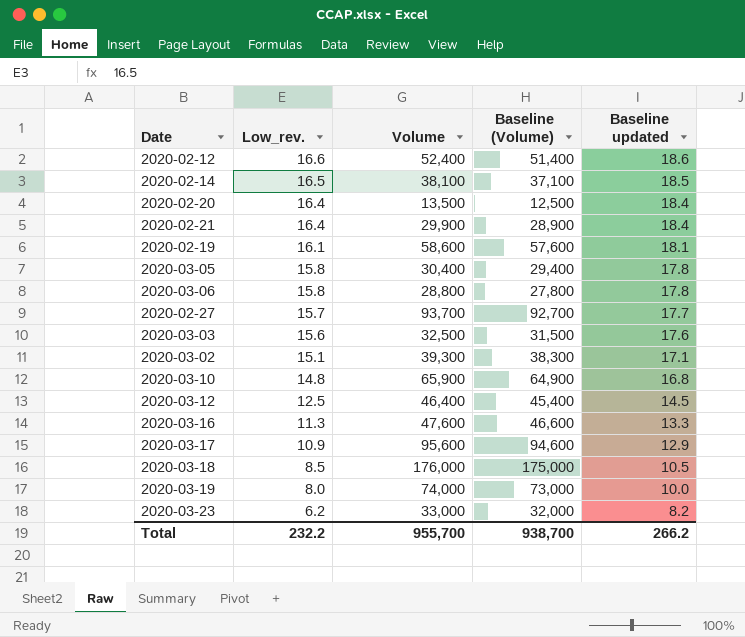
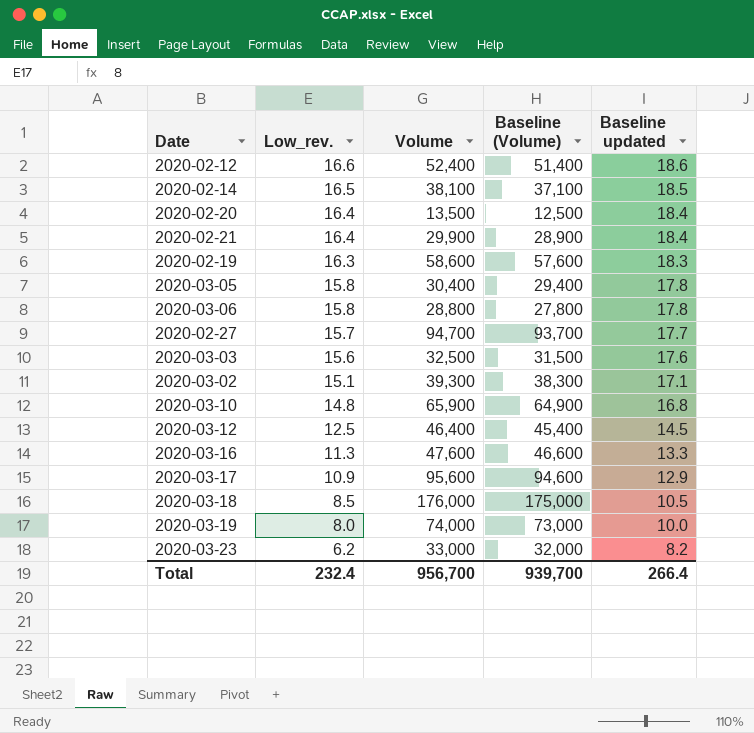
2020-02-19 | Low_rev.: 16.1 -> 16.3
2020-02-19 | Baseline updated: 18.1 -> 18.3
2020-02-27 | Volume: 93,700 -> 94,700
2020-02-27 | Baseline (Volume): 92,700 -> 93,700
Total | Low_rev.: 232.2 -> 232.4
Total | Volume: 955,700 -> 956,700
Total | Baseline (Volume): 938,700 -> 939,700
Total | Baseline updated: 266.2 -> 266.4

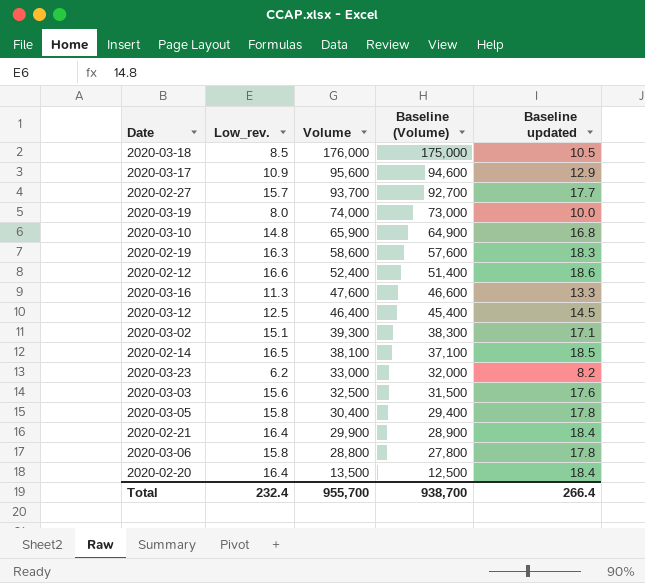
row order: Low_rev. descending -> Volume descending
2020-02-27 | Volume: 94,700 -> 93,700
2020-02-27 | Baseline (Volume): 93,700 -> 92,700
Total | Volume: 956,700 -> 955,700
Total | Baseline (Volume): 939,700 -> 938,700

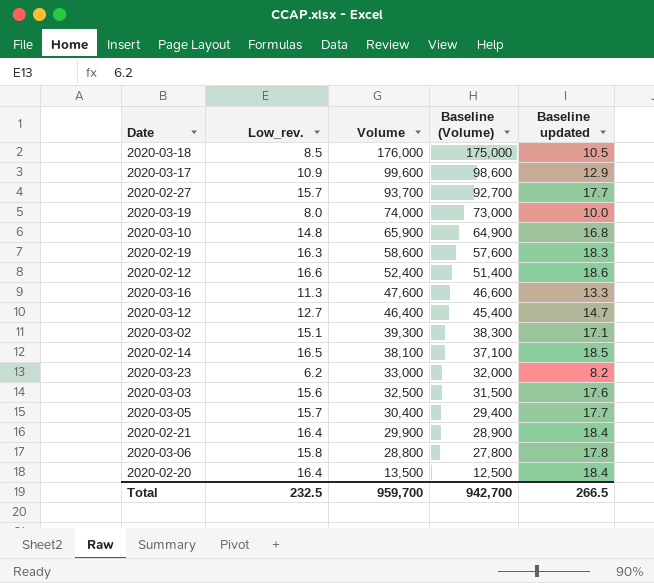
2020-03-17 | Volume: 95,600 -> 99,600
2020-03-17 | Baseline (Volume): 94,600 -> 98,600
2020-03-12 | Low_rev.: 12.5 -> 12.7
2020-03-12 | Baseline updated: 14.5 -> 14.7
2020-03-05 | Low_rev.: 15.8 -> 15.7
2020-03-05 | Baseline updated: 17.8 -> 17.7
Total | Low_rev.: 232.4 -> 232.5
Total | Volume: 955,700 -> 959,700
Total | Baseline (Volume): 938,700 -> 942,700
Total | Baseline updated: 266.4 -> 266.5

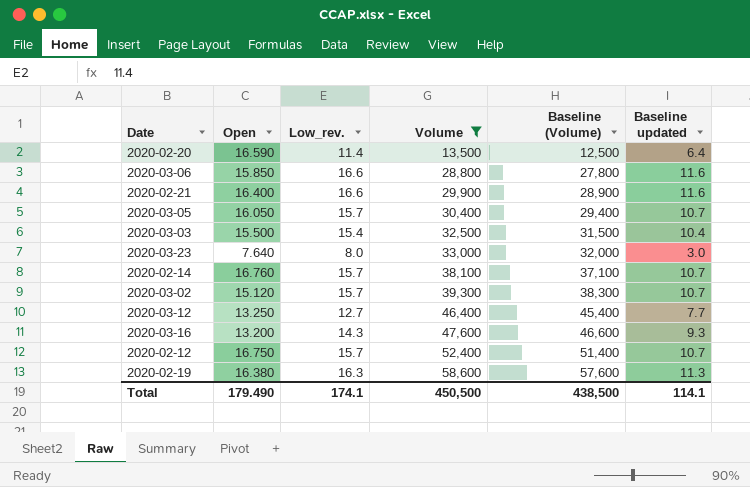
filter: none -> Volume <= 58,600
row order: Volume descending -> Volume ascending
column Open | position: none -> 2
column Baseline updated | formula: [Low_rev.] + 2 -> [Low_rev.] - 5
2020-02-20 | Low_rev.: 16.4 -> 11.4
2020-03-06 | Low_rev.: 15.8 -> 16.6
2020-02-21 | Low_rev.: 16.4 -> 16.6
2020-03-03 | Low_rev.: 15.6 -> 15.4
2020-03-23 | Low_rev.: 6.2 -> 8.0
2020-02-14 | Low_rev.: 16.5 -> 15.7
2020-03-02 | Low_rev.: 15.1 -> 15.7
2020-03-16 | Low_rev.: 11.3 -> 14.3
2020-02-12 | Low_rev.: 16.6 -> 15.7
Total | Low_rev.: 232.5 -> 174.1
Total | Volume: 959,700 -> 450,500
Total | Baseline (Volume): 942,700 -> 438,500
Total | Baseline updated: 266.5 -> 114.1

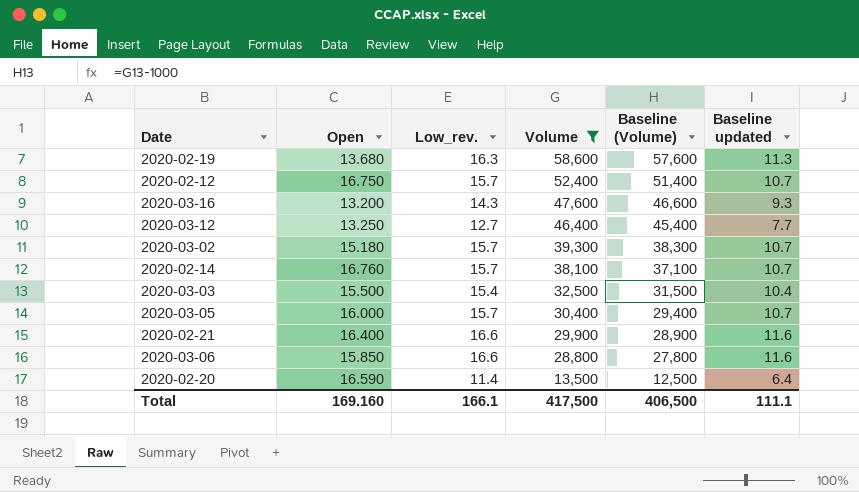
row order: Volume ascending -> Volume descending
row 2020-03-23: 7.640 | 8.0 | 33,000 | 32,000 | 3.0 -> none
2020-02-19 | Open: 16.380 -> 13.680
2020-03-02 | Open: 15.120 -> 15.180
2020-03-05 | Open: 16.050 -> 16.000
Total | Open: 179.490 -> 169.160
Total | Low_rev.: 174.1 -> 166.1
Total | Volume: 450,500 -> 417,500
Total | Baseline (Volume): 438,500 -> 406,500
Total | Baseline updated: 114.1 -> 111.1

